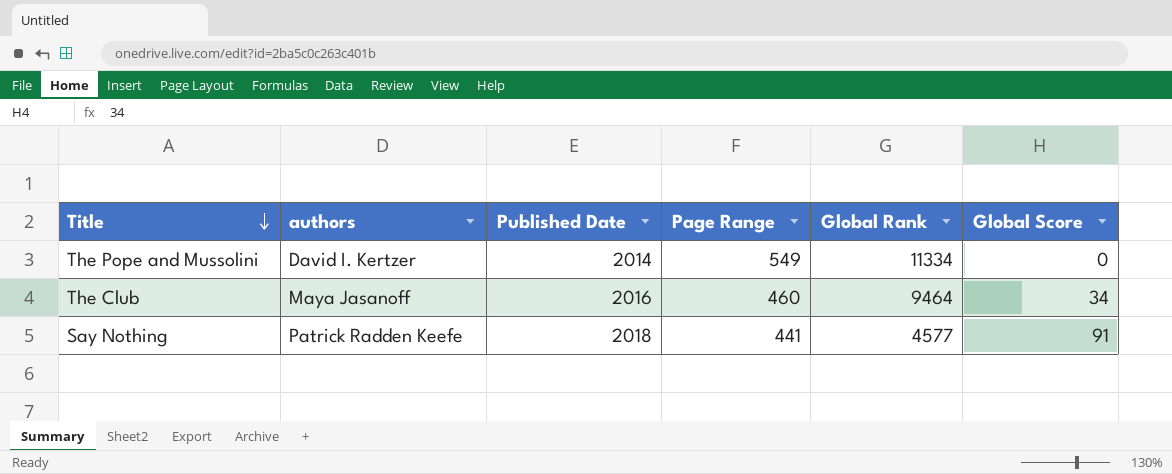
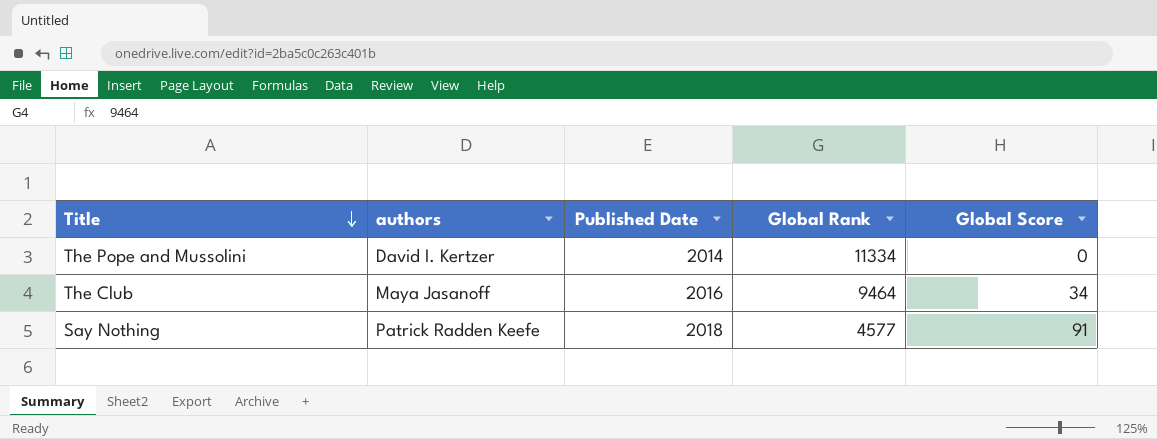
column Page Range | position: 4 -> none

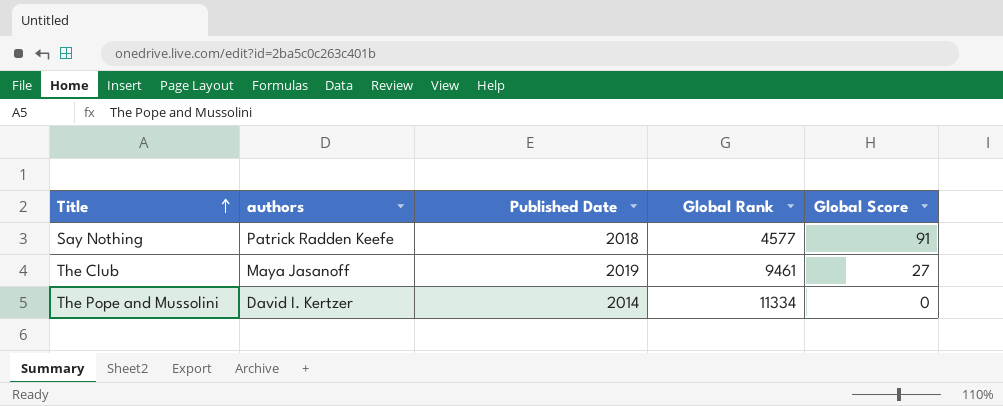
row order: Title descending -> Title ascending
The Club | Published Date: 2016 -> 2019
The Club | Global Rank: 9464 -> 9461
The Club | Global Score: 34 -> 27

